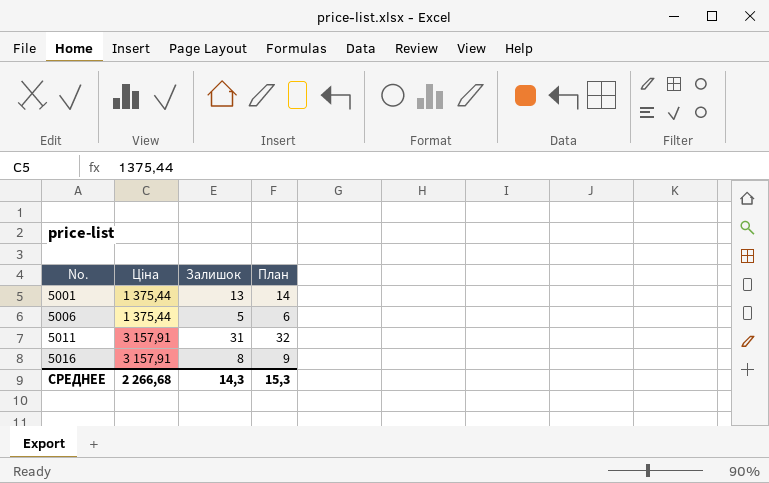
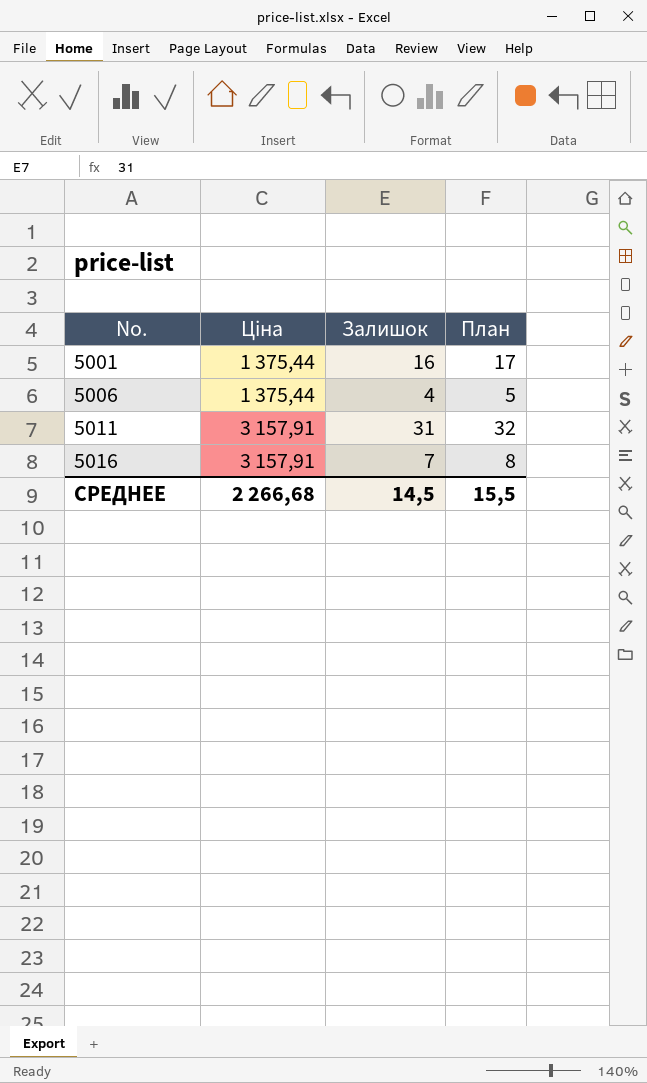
5001 | Залишок: 13 -> 16
5001 | План: 14 -> 17
5006 | Залишок: 5 -> 4
5006 | План: 6 -> 5
5016 | Залишок: 8 -> 7
5016 | План: 9 -> 8
СРЕДНЕЕ | Залишок: 14,3 -> 14,5
СРЕДНЕЕ | План: 15,3 -> 15,5

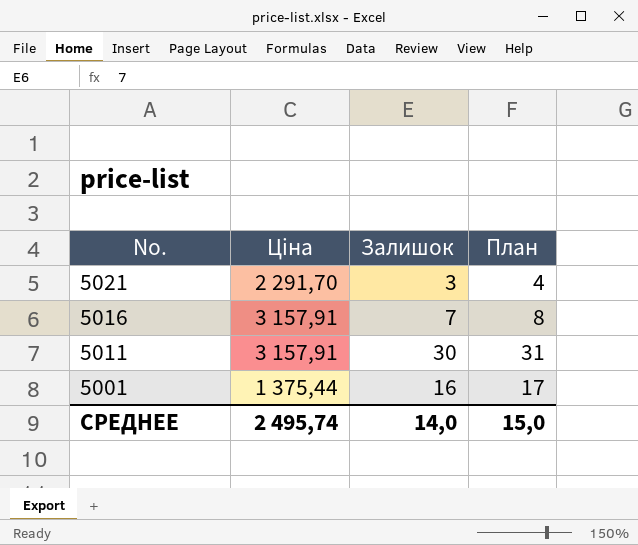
row order: No. ascending -> No. descending
row 5006: 1 375,44 | 4 | 5 -> none
row 5021: none -> 2 291,70 | 3 | 4
5011 | Залишок: 31 -> 30
5011 | План: 32 -> 31
СРЕДНЕЕ | Ціна: 2 266,68 -> 2 495,74
СРЕДНЕЕ | Залишок: 14,5 -> 14,0
СРЕДНЕЕ | План: 15,5 -> 15,0

